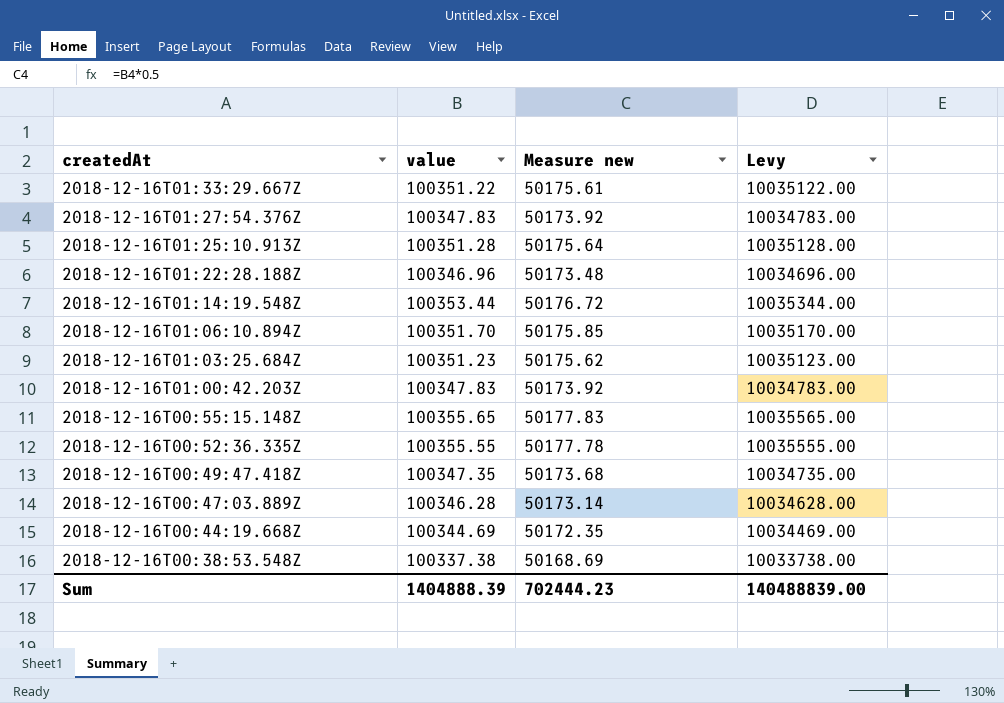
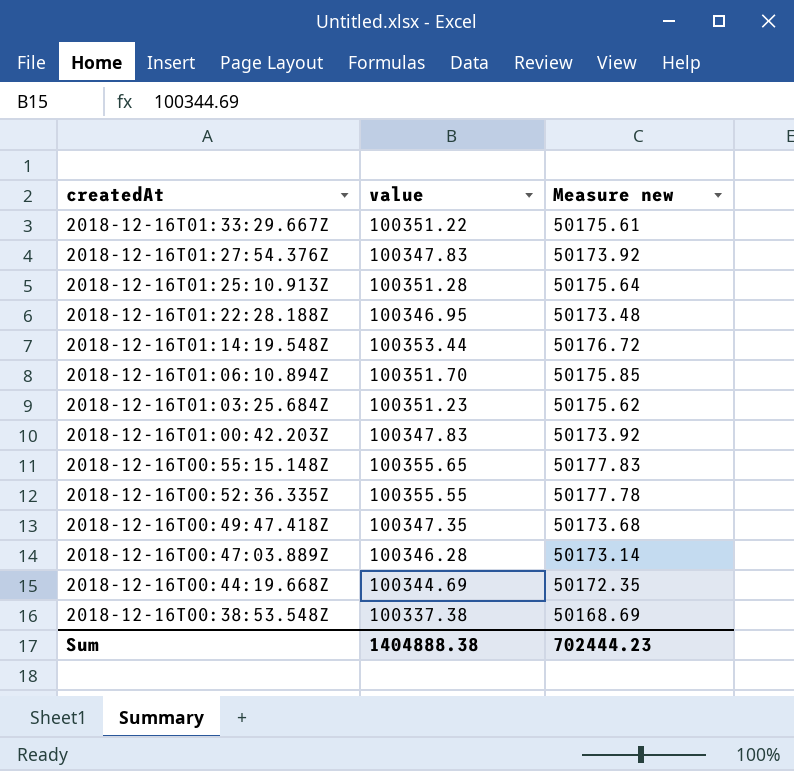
column Levy | formula: [value] * 100 -> none
2018-12-16T01:22:28.188Z | value: 100346.96 -> 100346.95
Sum | value: 1404888.39 -> 1404888.38

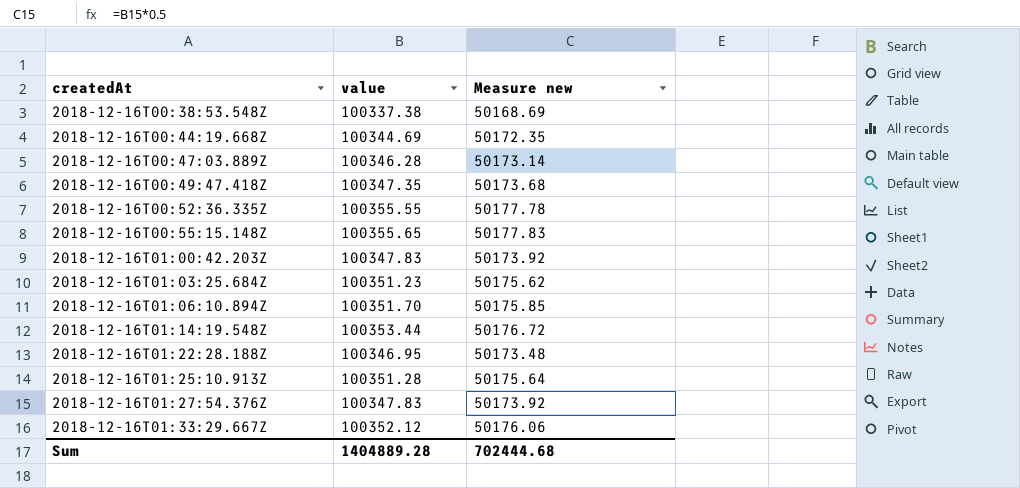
row order: createdAt descending -> createdAt ascending
2018-12-16T01:33:29.667Z | value: 100351.22 -> 100352.12
2018-12-16T01:33:29.667Z | Measure new: 50175.61 -> 50176.06
Sum | value: 1404888.38 -> 1404889.28
Sum | Measure new: 702444.23 -> 702444.68

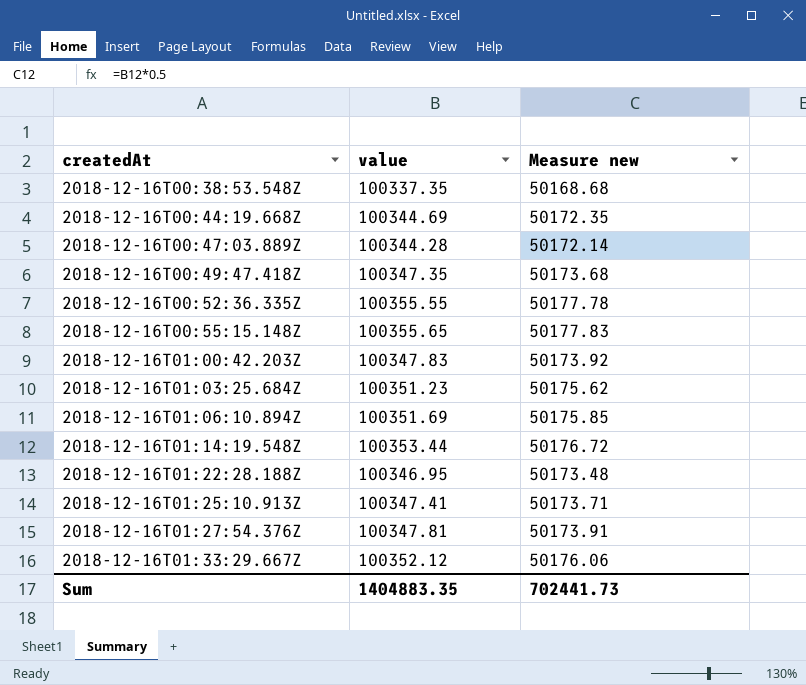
2018-12-16T00:38:53.548Z | value: 100337.38 -> 100337.35
2018-12-16T00:38:53.548Z | Measure new: 50168.69 -> 50168.68
2018-12-16T00:47:03.889Z | value: 100346.28 -> 100344.28
2018-12-16T00:47:03.889Z | Measure new: 50173.14 -> 50172.14
2018-12-16T01:06:10.894Z | value: 100351.70 -> 100351.69
2018-12-16T01:25:10.913Z | value: 100351.28 -> 100347.41
2018-12-16T01:25:10.913Z | Measure new: 50175.64 -> 50173.71
2018-12-16T01:27:54.376Z | value: 100347.83 -> 100347.81
2018-12-16T01:27:54.376Z | Measure new: 50173.92 -> 50173.91
Sum | value: 1404889.28 -> 1404883.35
Sum | Measure new: 702444.68 -> 702441.73

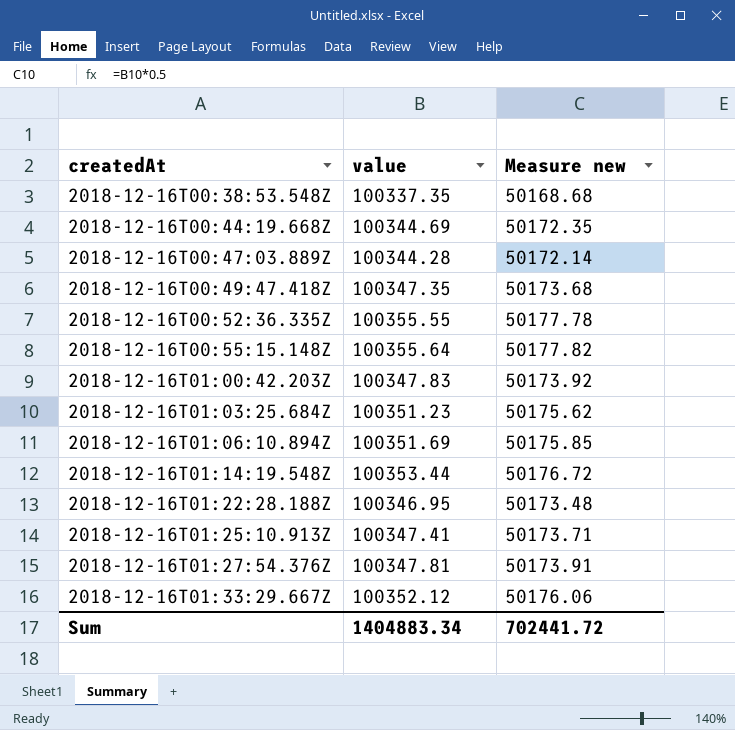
2018-12-16T00:55:15.148Z | value: 100355.65 -> 100355.64
2018-12-16T00:55:15.148Z | Measure new: 50177.83 -> 50177.82
Sum | value: 1404883.35 -> 1404883.34
Sum | Measure new: 702441.73 -> 702441.72

